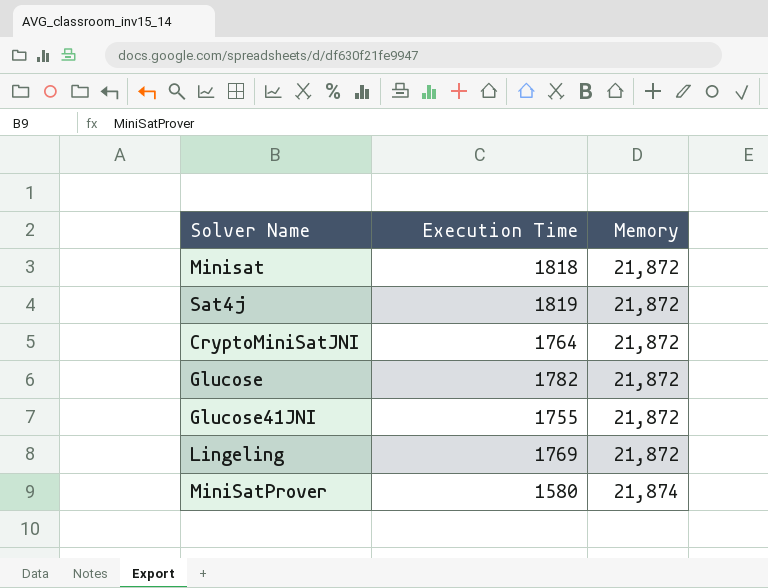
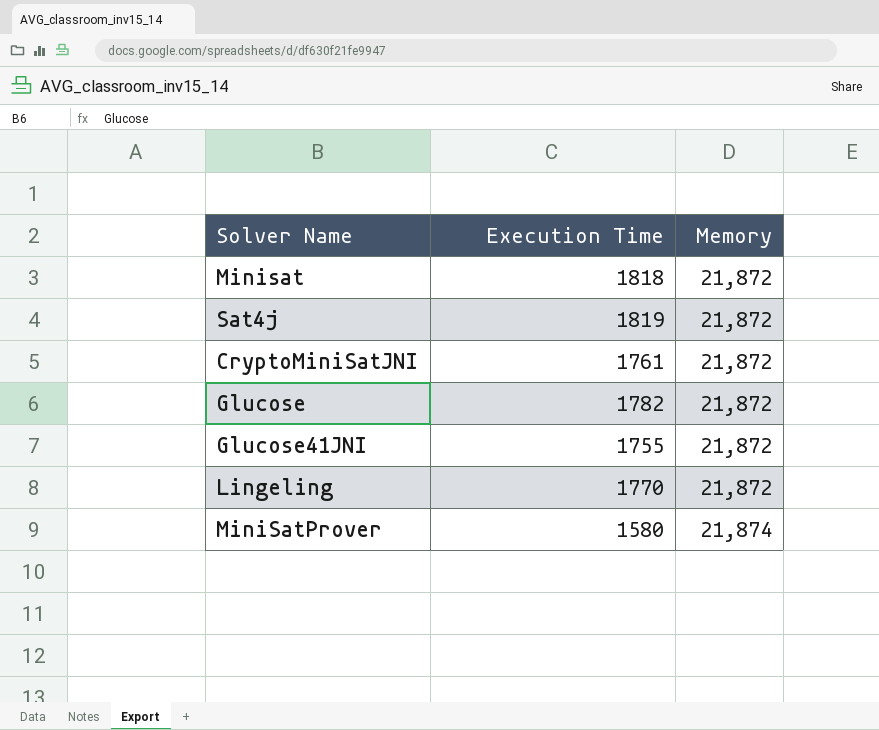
CryptoMiniSatJNI | Execution Time: 1764 -> 1761
Lingeling | Execution Time: 1769 -> 1770

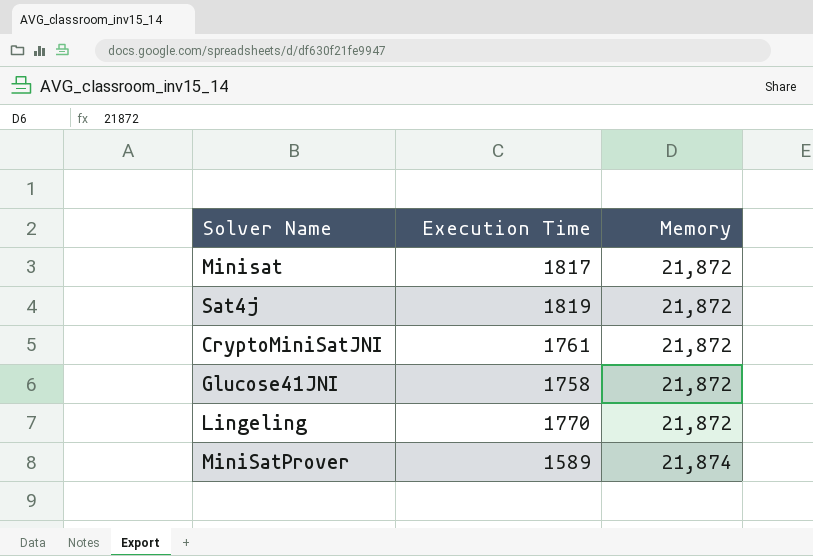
row Glucose: 1782 | 21,872 -> none
Minisat | Execution Time: 1818 -> 1817
Glucose41JNI | Execution Time: 1755 -> 1758
MiniSatProver | Execution Time: 1580 -> 1589

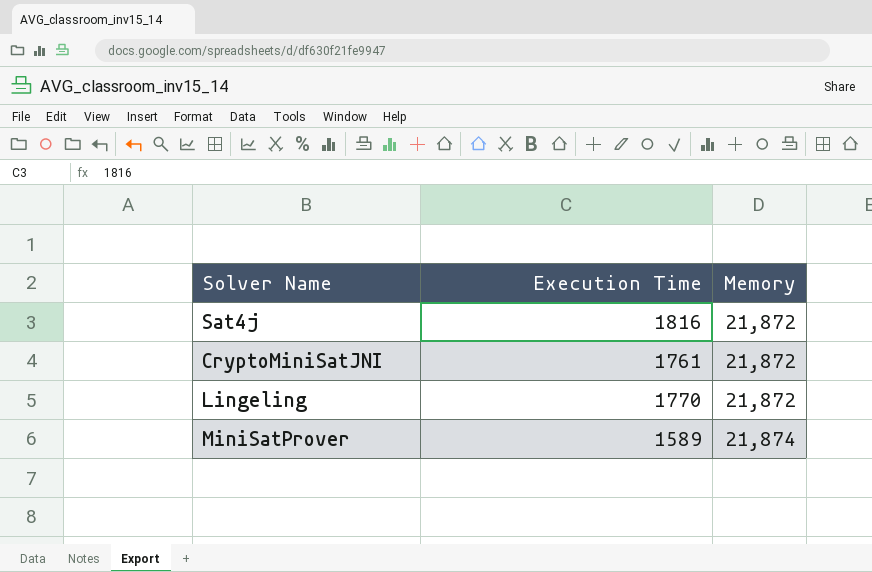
row Minisat: 1817 | 21,872 -> none
row Glucose41JNI: 1758 | 21,872 -> none
Sat4j | Execution Time: 1819 -> 1816

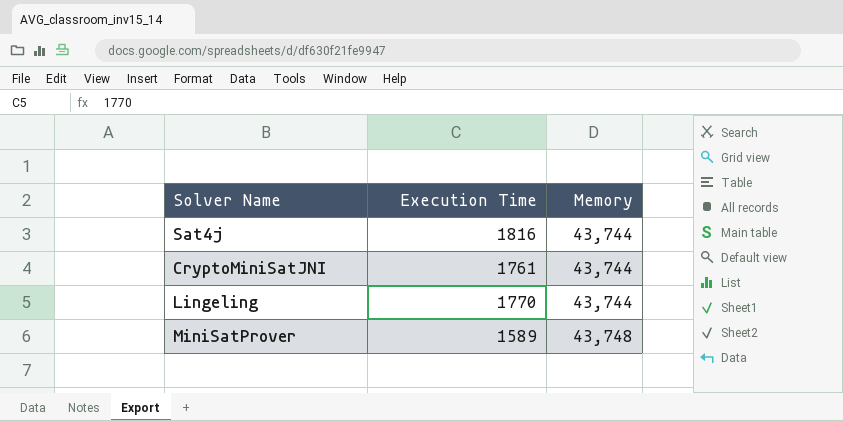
Sat4j | Memory: 21,872 -> 43,744
CryptoMiniSatJNI | Memory: 21,872 -> 43,744
Lingeling | Memory: 21,872 -> 43,744
MiniSatProver | Memory: 21,874 -> 43,748

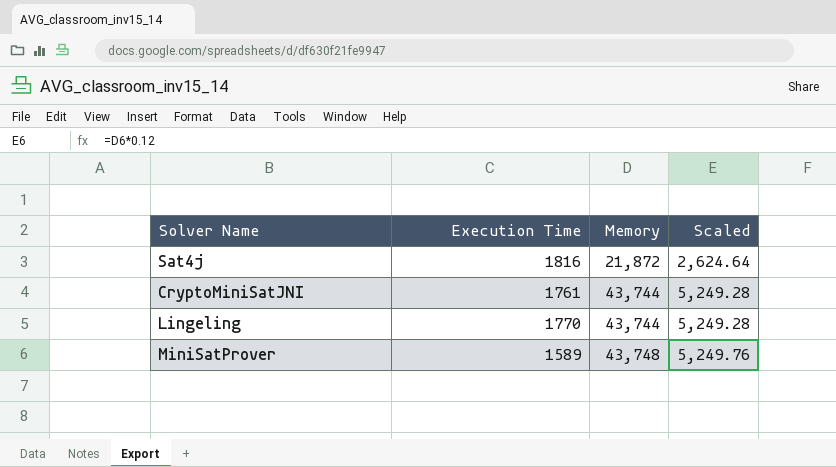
column Scaled | formula: none -> [Memory] * 0.12
Sat4j | Memory: 43,744 -> 21,872

